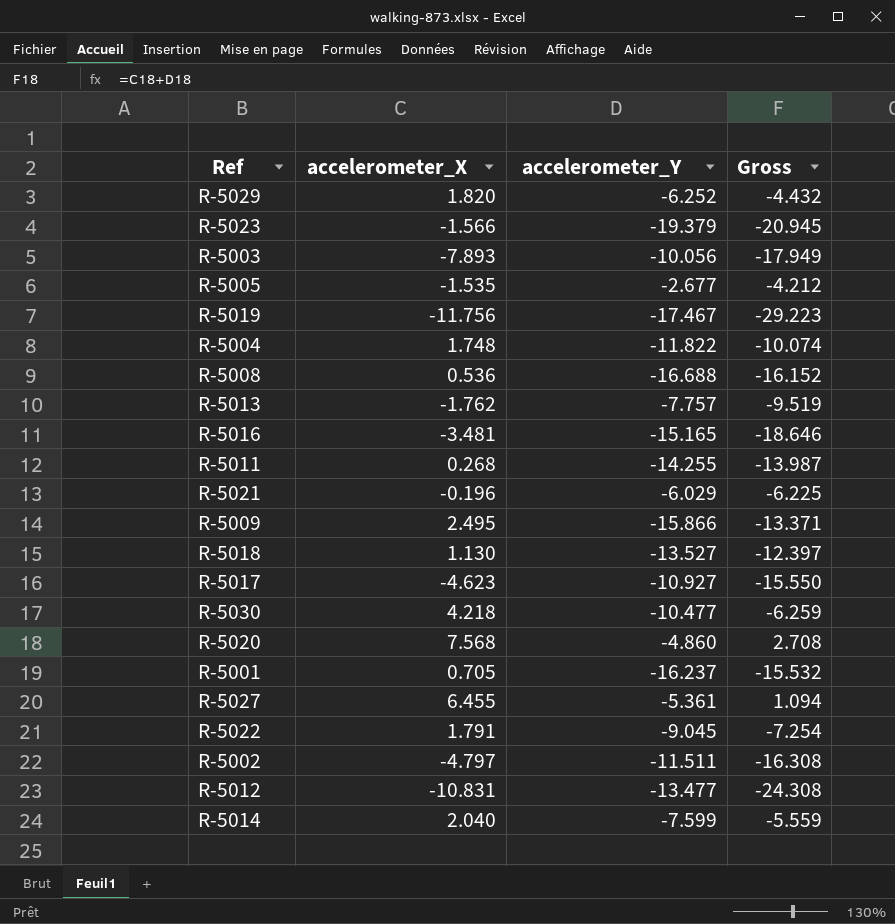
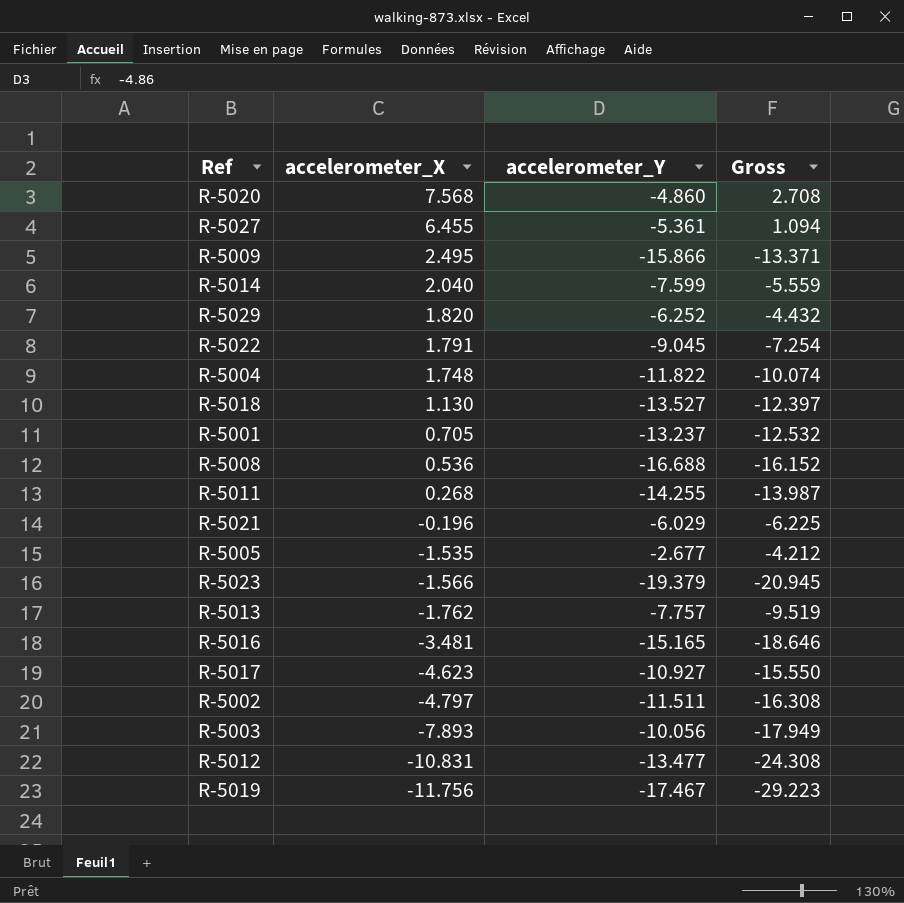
row order: none -> accelerometer_X descending
row R-5030: 4.218 | -10.477 | -6.259 -> none
R-5001 | accelerometer_Y: -16.237 -> -13.237
R-5001 | Gross: -15.532 -> -12.532

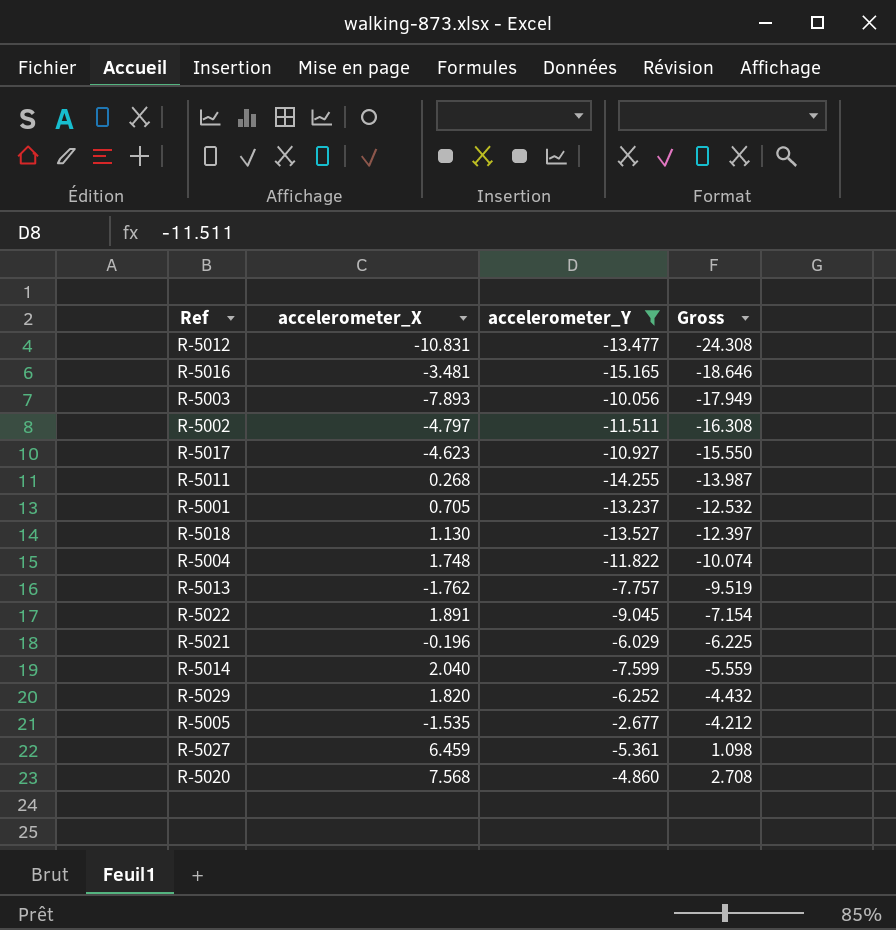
filter: none -> accelerometer_Y >= -15.165
row order: accelerometer_X descending -> Gross ascending
R-5022 | accelerometer_X: 1.791 -> 1.891
R-5022 | Gross: -7.254 -> -7.154
R-5027 | accelerometer_X: 6.455 -> 6.459
R-5027 | Gross: 1.094 -> 1.098

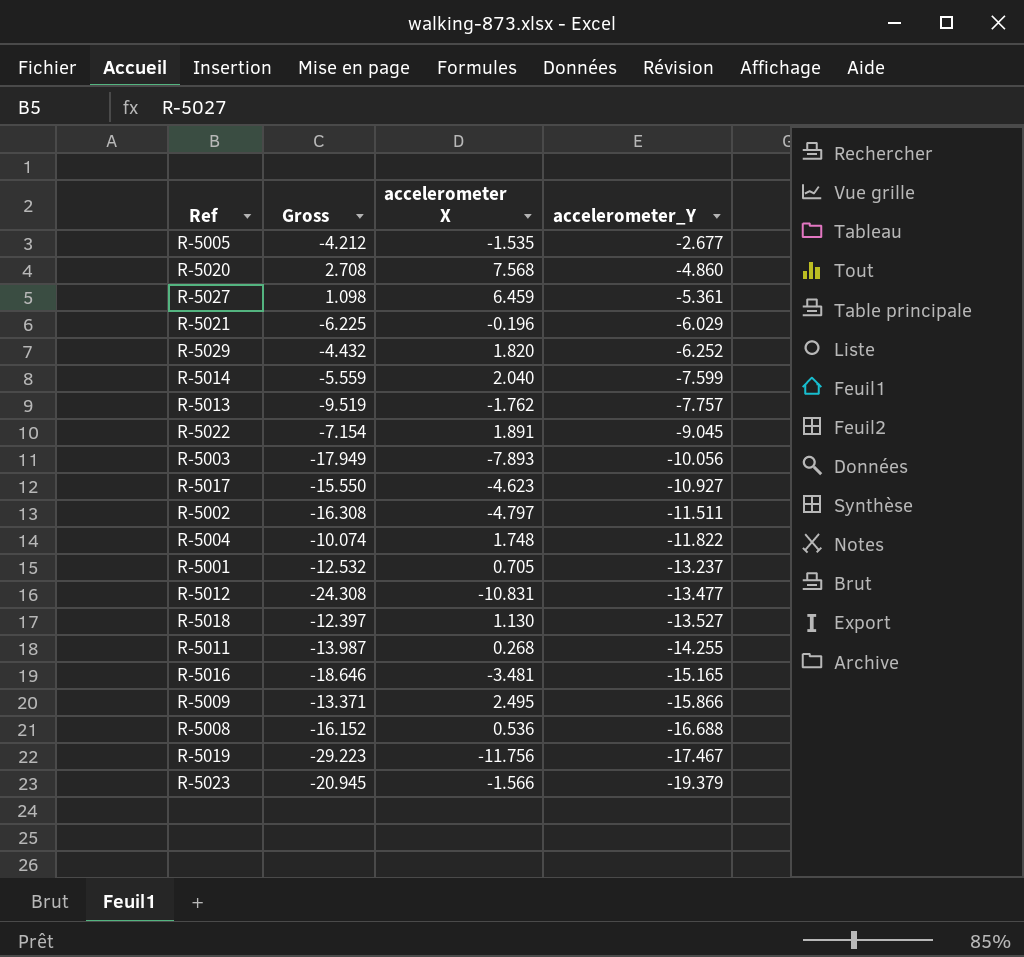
filter: accelerometer_Y >= -15.165 -> none
row order: Gross ascending -> accelerometer_Y descending
column Gross | position: 4 -> 2
column name: accelerometer_X -> accelerometer X

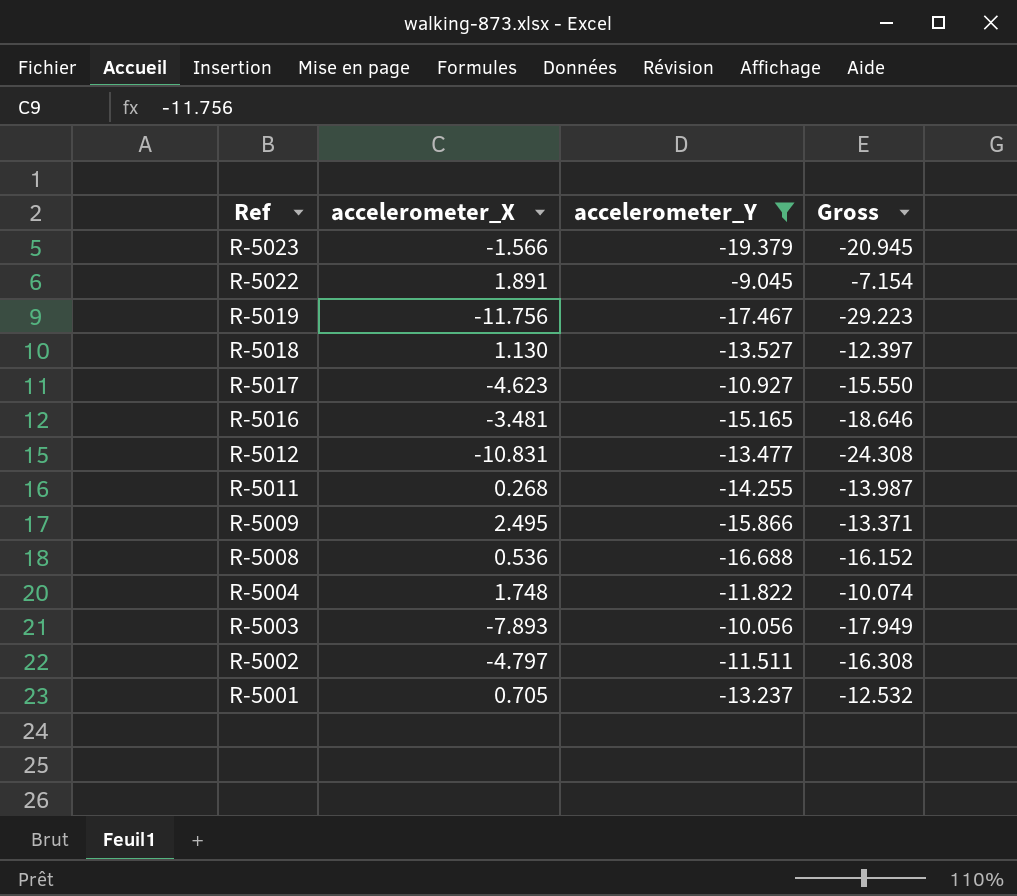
filter: none -> accelerometer_Y <= -9.045
row order: accelerometer_Y descending -> Ref descending
column name: accelerometer X -> accelerometer_X
column Gross | position: 2 -> 4

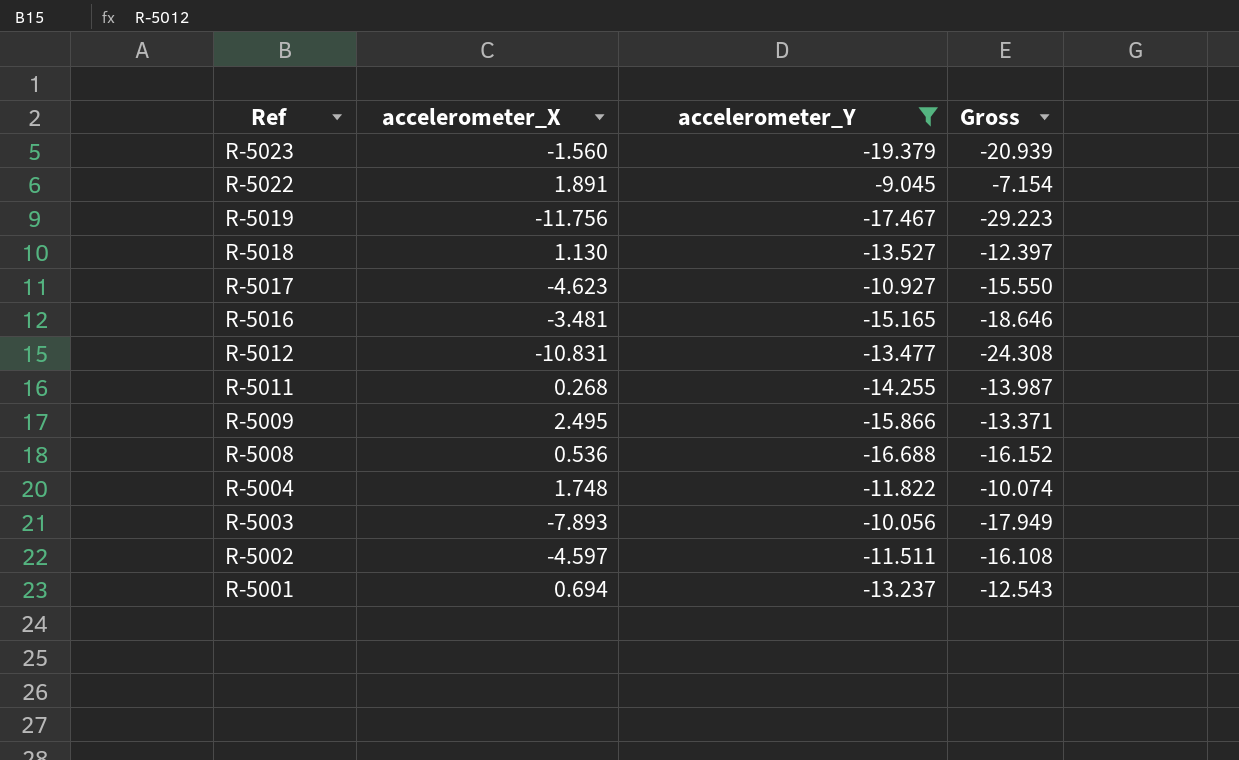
R-5023 | accelerometer_X: -1.566 -> -1.560
R-5023 | Gross: -20.945 -> -20.939
R-5002 | accelerometer_X: -4.797 -> -4.597
R-5002 | Gross: -16.308 -> -16.108
R-5001 | accelerometer_X: 0.705 -> 0.694
R-5001 | Gross: -12.532 -> -12.543

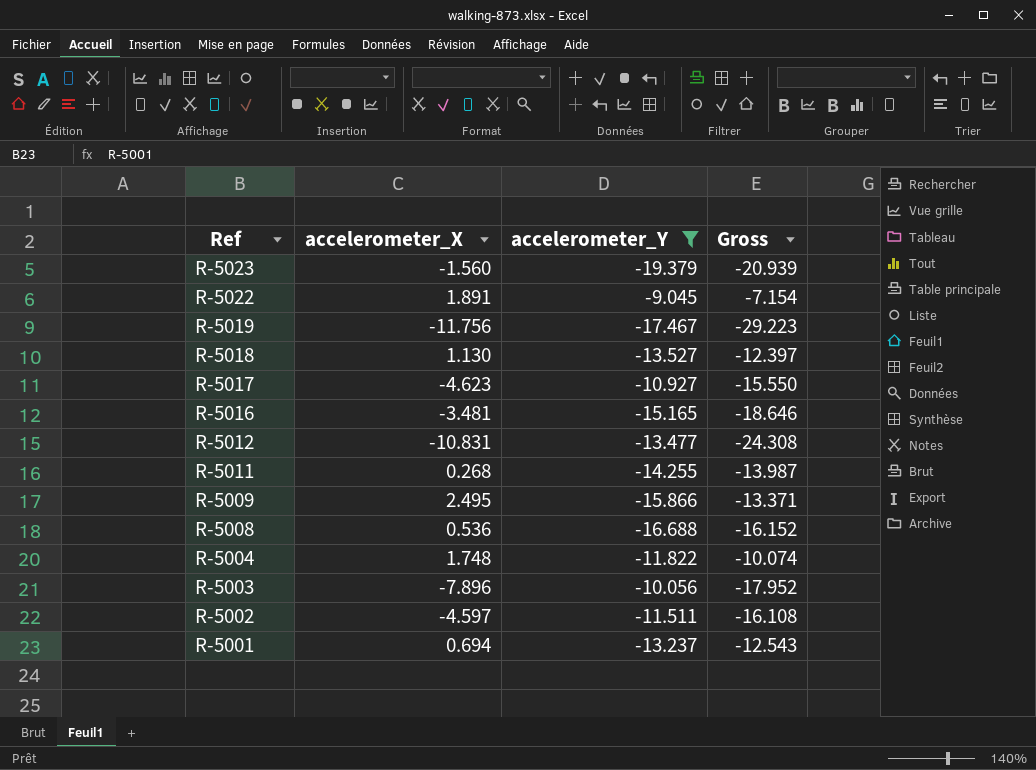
R-5003 | accelerometer_X: -7.893 -> -7.896
R-5003 | Gross: -17.949 -> -17.952

